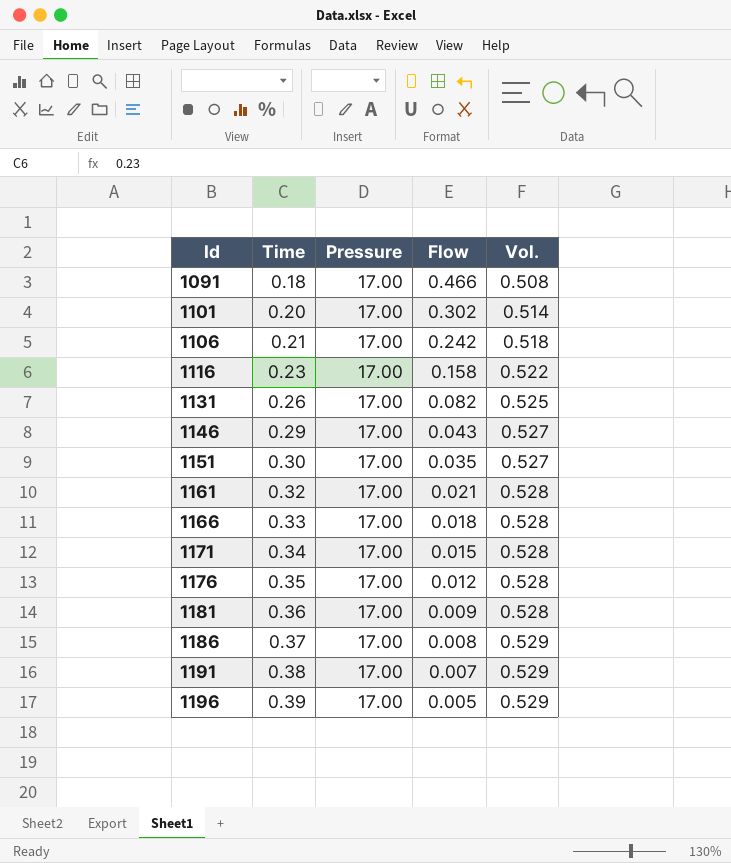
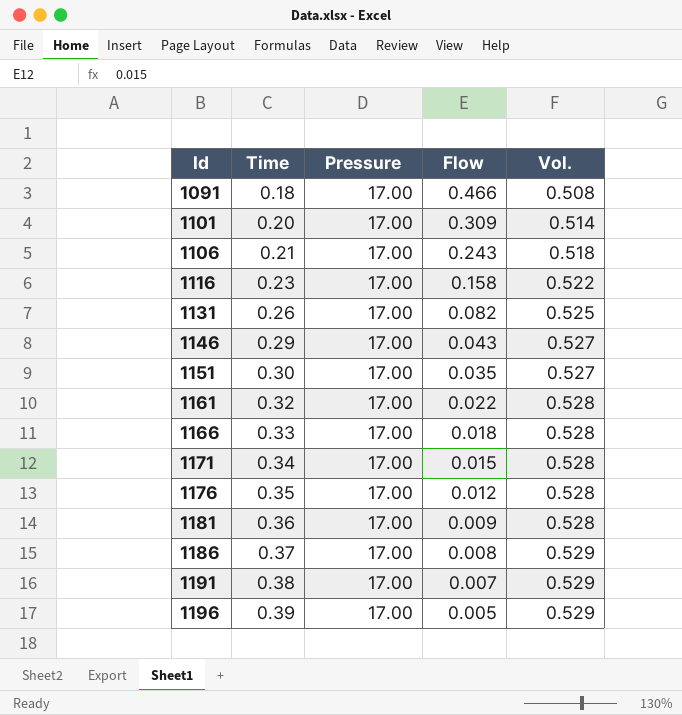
1101 | Flow: 0.302 -> 0.309
1106 | Flow: 0.242 -> 0.243
1161 | Flow: 0.021 -> 0.022

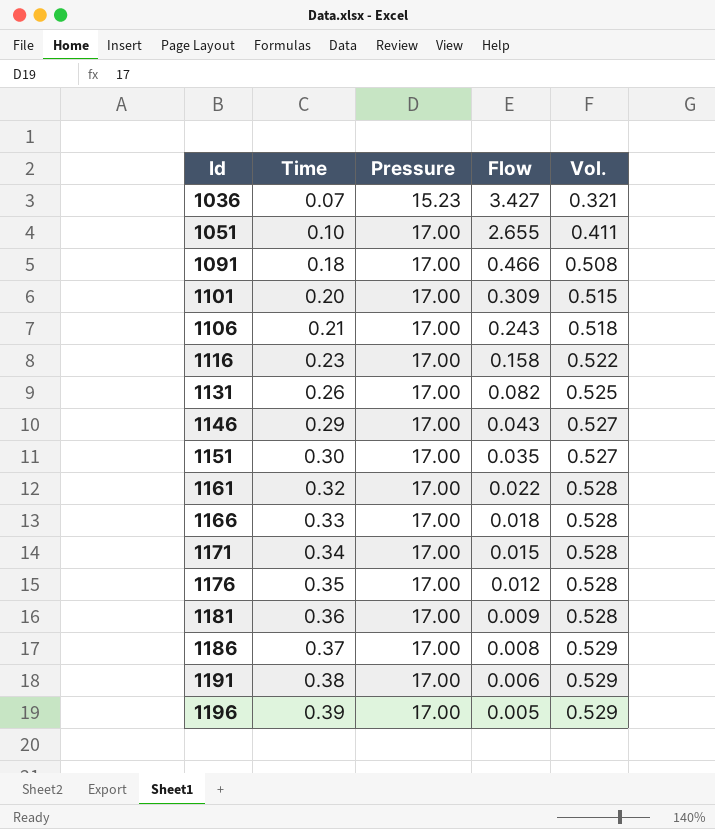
row 1036: none -> 0.07 | 15.23 | 3.427 | 0.321
row 1051: none -> 0.10 | 17.00 | 2.655 | 0.411
1101 | Vol.: 0.514 -> 0.515
1191 | Flow: 0.007 -> 0.006

